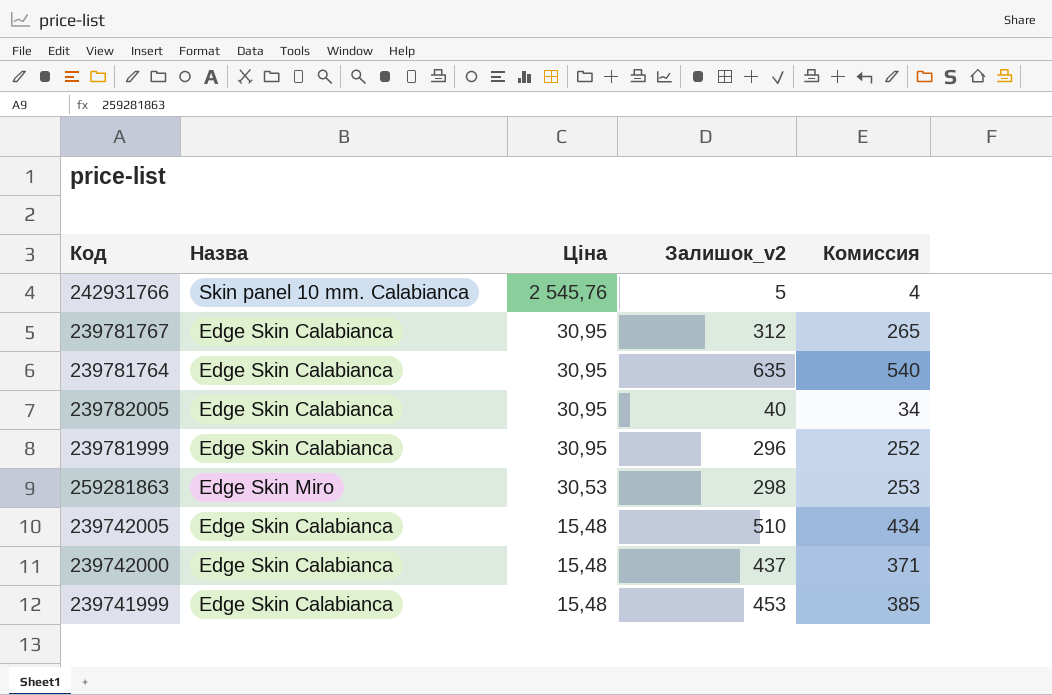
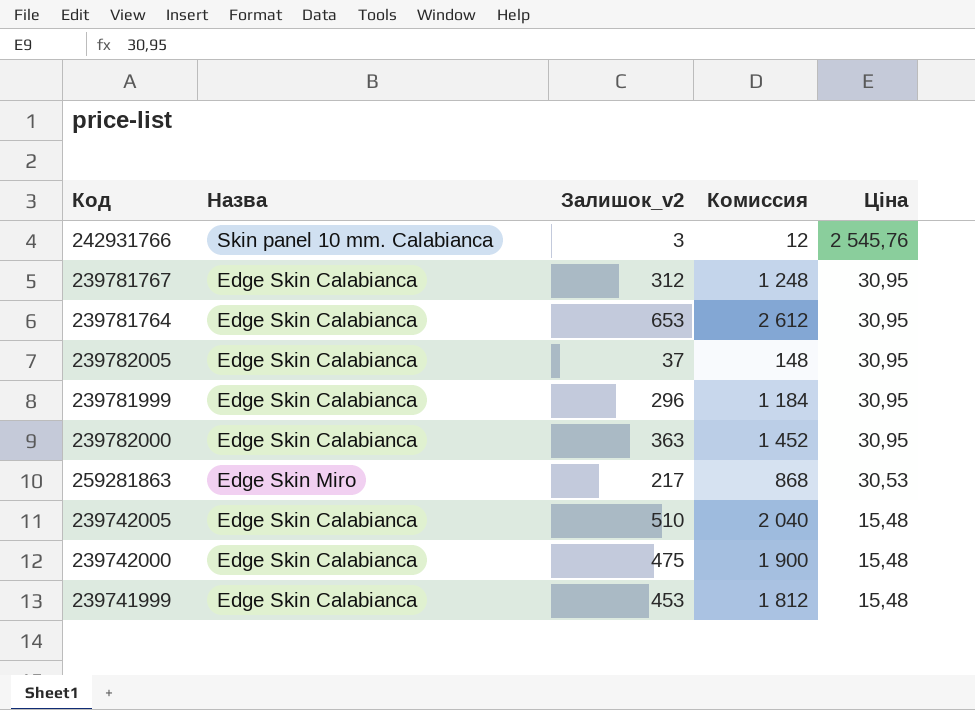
column Комиссия | formula: [Залишок_v2] * 0,85 -> [Залишок_v2] * 4
column Ціна | position: 3 -> 5
242931766 | Залишок_v2: 5 -> 3
239781764 | Залишок_v2: 635 -> 653
239782005 | Залишок_v2: 40 -> 37
row 239782000: none -> Edge Skin Calabianca | 363 | 1 452 | 30,95
259281863 | Залишок_v2: 298 -> 217
239742000 | Залишок_v2: 437 -> 475

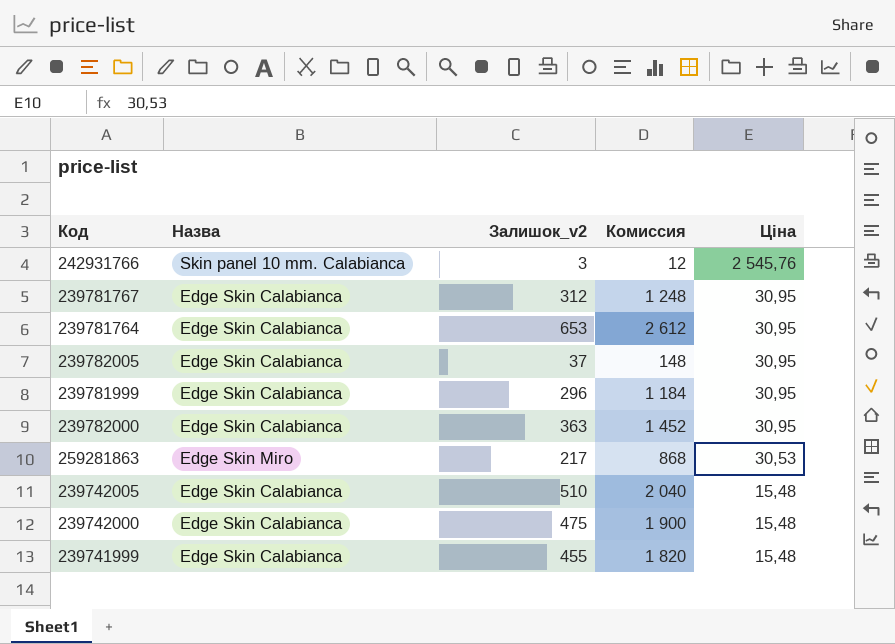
239741999 | Залишок_v2: 453 -> 455
239741999 | Комиссия: 1 812 -> 1 820

